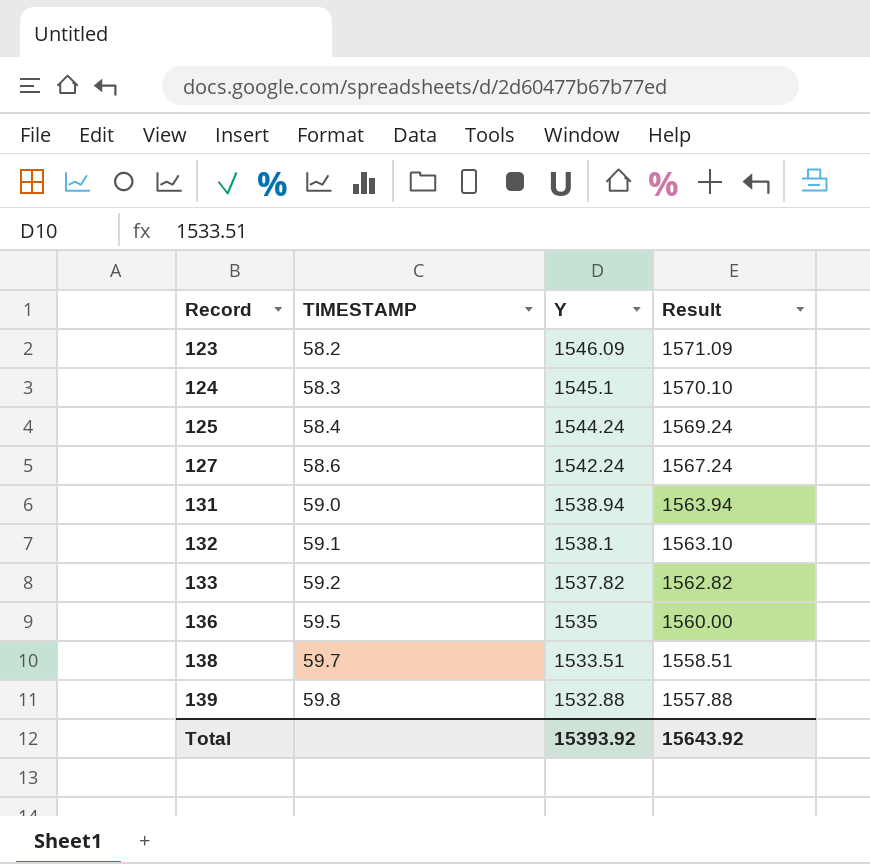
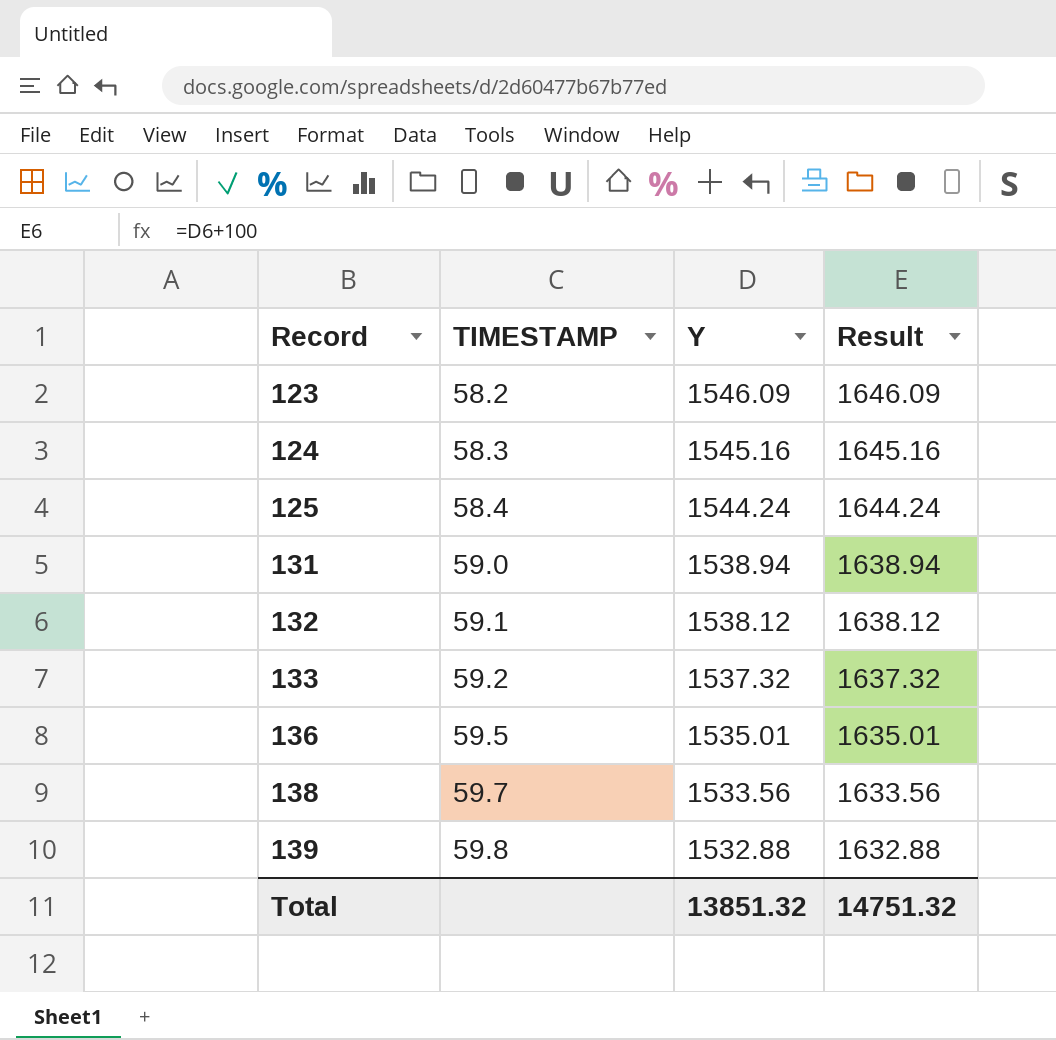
column Result | formula: [Y] + 25 -> [Y] + 100
row 127: 58.6 | 1542.24 | 1567.24 -> none
124 | Y: 1545.1 -> 1545.16
132 | Y: 1538.1 -> 1538.12
133 | Y: 1537.82 -> 1537.32
136 | Y: 1535 -> 1535.01
138 | Y: 1533.51 -> 1533.56
Total | Y: 15393.92 -> 13851.32
Total | Result: 15643.92 -> 14751.32

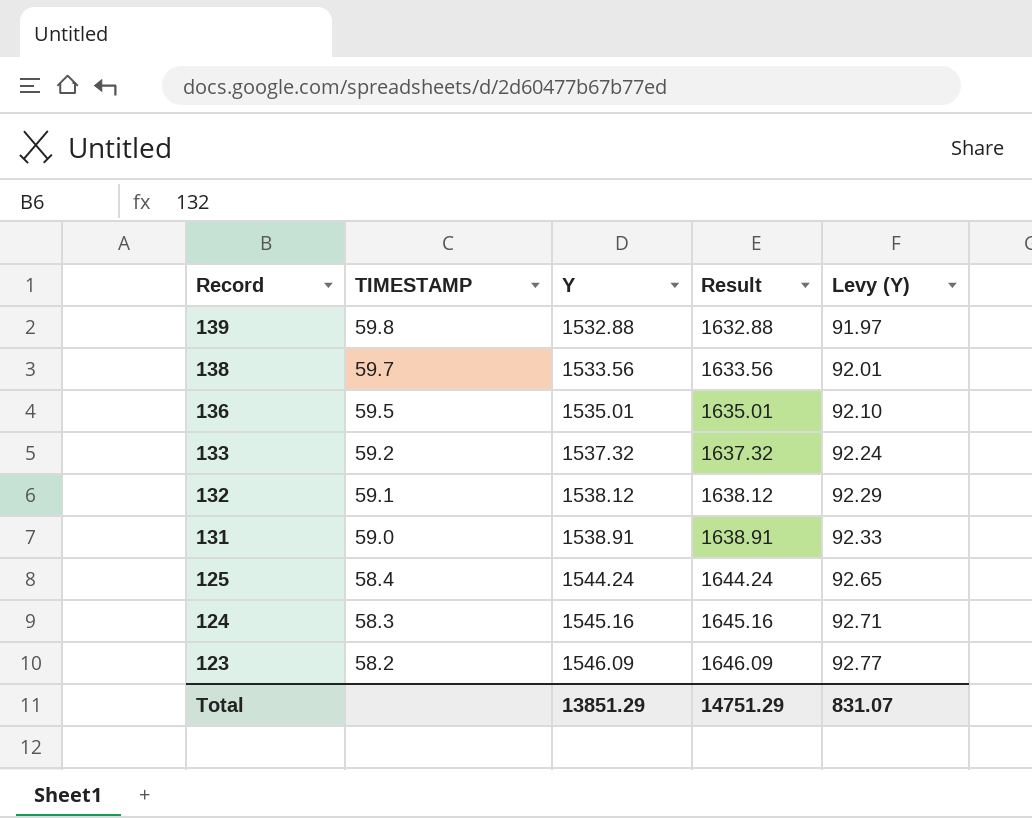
row order: Record ascending -> Record descending
column Levy (Y) | formula: none -> [Y] * 0.06
131 | Y: 1538.94 -> 1538.91
131 | Result: 1638.94 -> 1638.91
Total | Y: 13851.32 -> 13851.29
Total | Result: 14751.32 -> 14751.29

